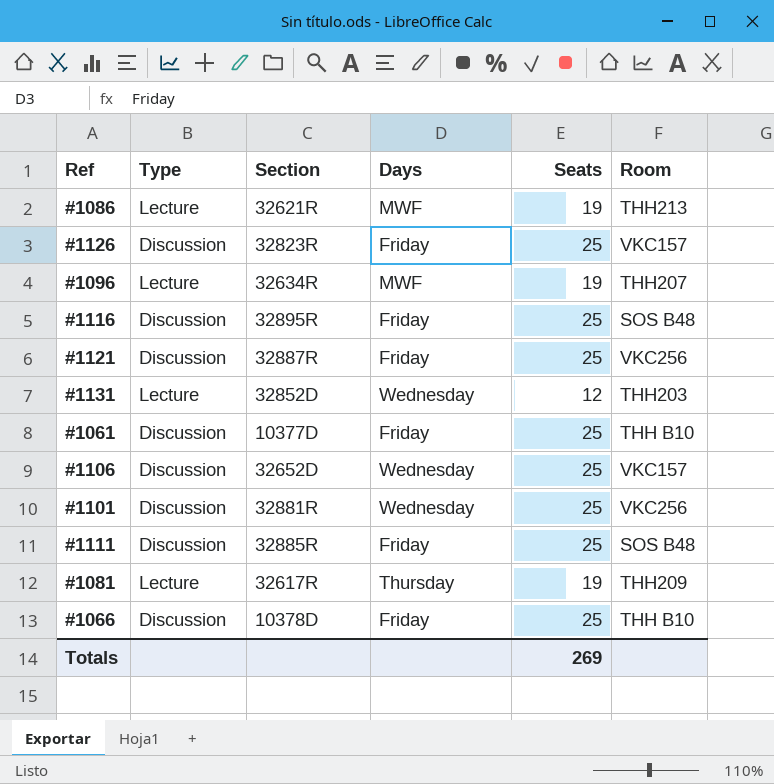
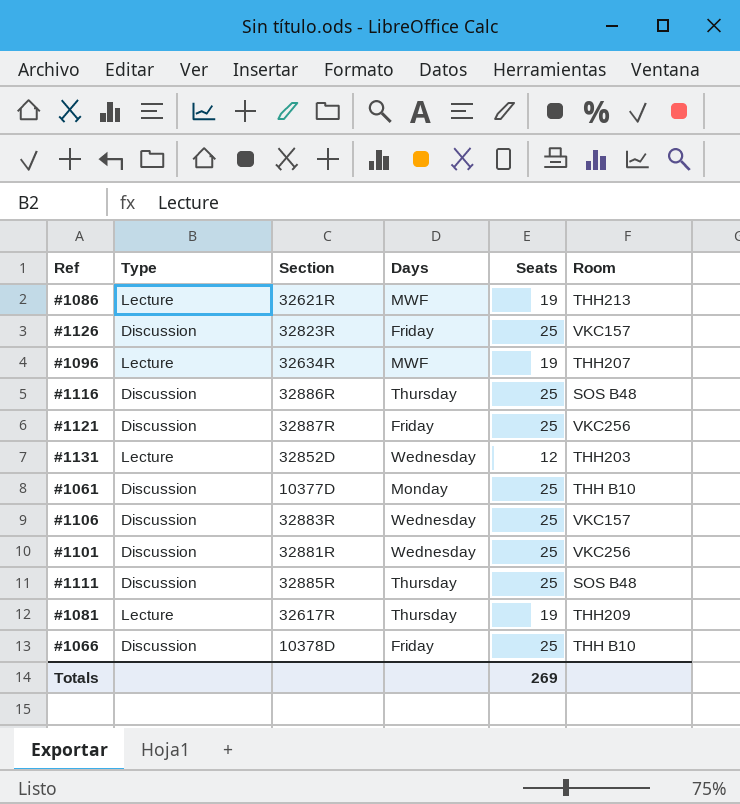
#1116 | Section: 32895R -> 32886R
#1116 | Days: Friday -> Thursday
#1061 | Days: Friday -> Monday
#1106 | Section: 32652D -> 32883R
#1111 | Days: Friday -> Thursday

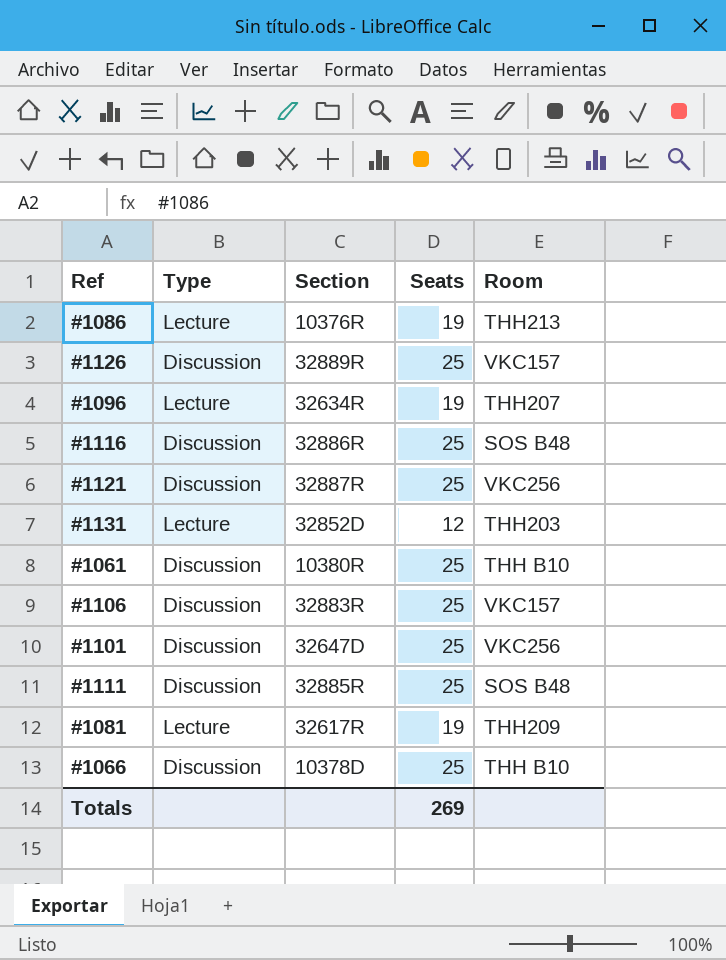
column Days | position: 4 -> none
#1086 | Section: 32621R -> 10376R
#1126 | Section: 32823R -> 32889R
#1061 | Section: 10377D -> 10380R
#1101 | Section: 32881R -> 32647D

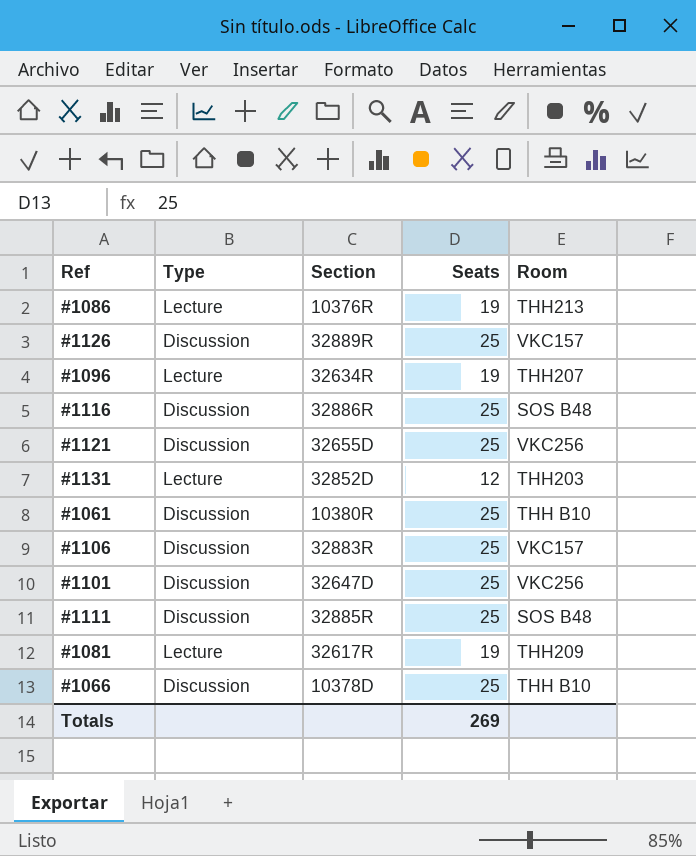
#1121 | Section: 32887R -> 32655D

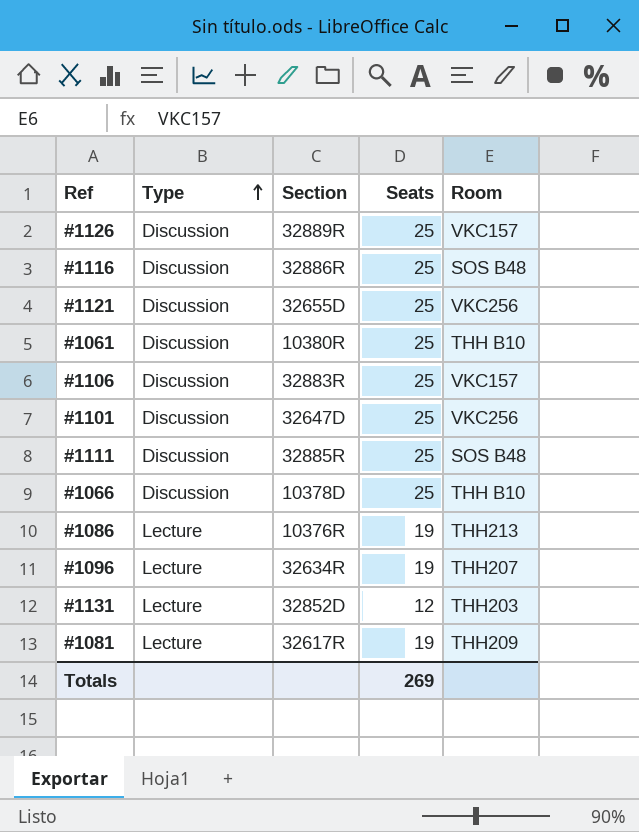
row order: none -> Type ascending

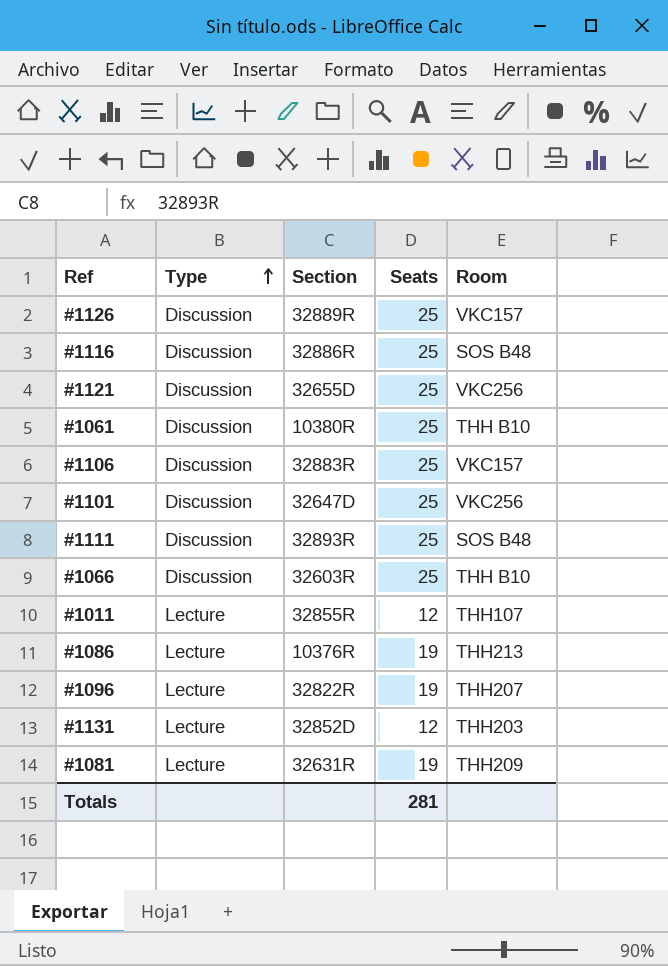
#1111 | Section: 32885R -> 32893R
#1066 | Section: 10378D -> 32603R
row #1011: none -> Lecture | 32855R | 12 | THH107
#1096 | Section: 32634R -> 32822R
#1081 | Section: 32617R -> 32631R
Totals | Seats: 269 -> 281

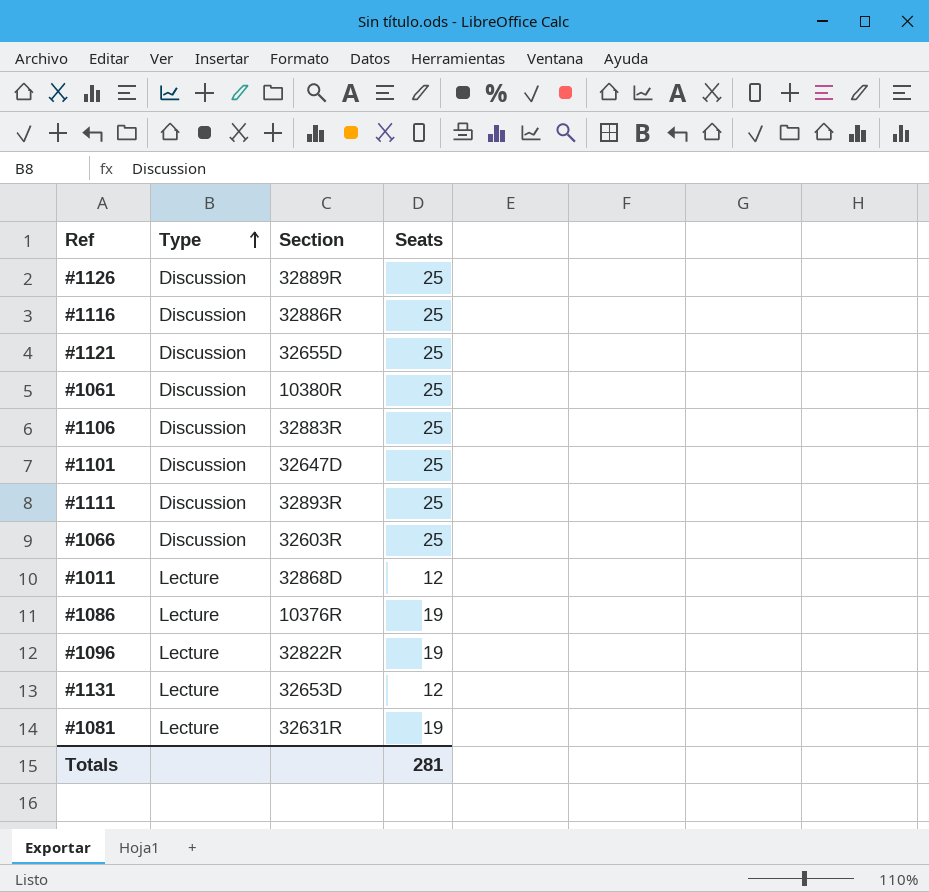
column Room | position: 5 -> none
#1011 | Section: 32855R -> 32868D
#1131 | Section: 32852D -> 32653D

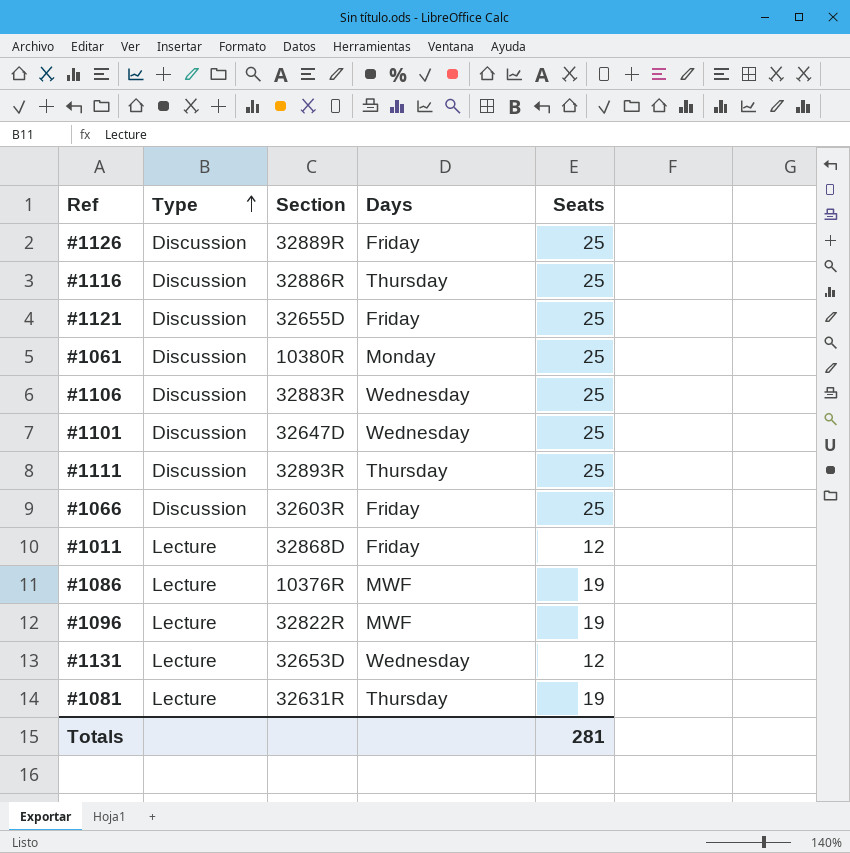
column Days | position: none -> 4

